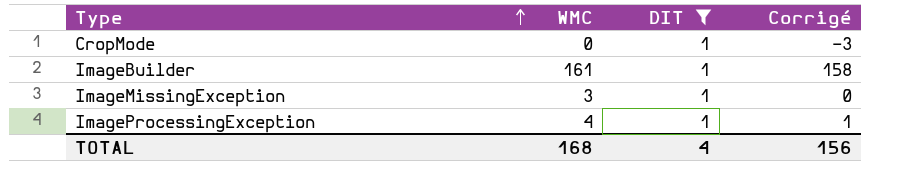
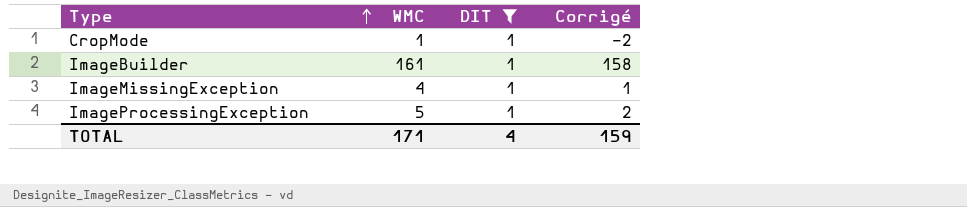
CropMode | WMC: 0 -> 1
CropMode | Corrigé: -3 -> -2
ImageMissingException | WMC: 3 -> 4
ImageMissingException | Corrigé: 0 -> 1
ImageProcessingException | WMC: 4 -> 5
ImageProcessingException | Corrigé: 1 -> 2
TOTAL | WMC: 168 -> 171
TOTAL | Corrigé: 156 -> 159

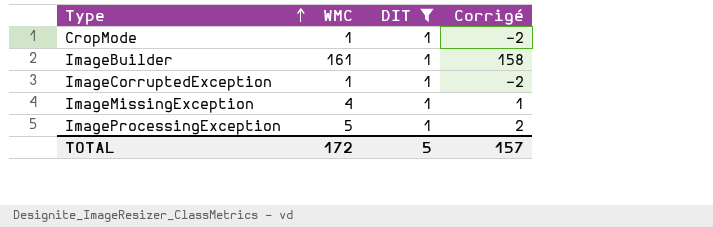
row ImageCorruptedException: none -> 1 | 1 | -2
TOTAL | WMC: 171 -> 172
TOTAL | DIT: 4 -> 5
TOTAL | Corrigé: 159 -> 157

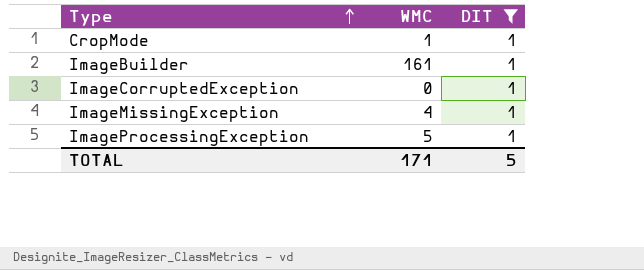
column Corrigé | formula: [WMC] - 3 -> none
ImageCorruptedException | WMC: 1 -> 0
TOTAL | WMC: 172 -> 171

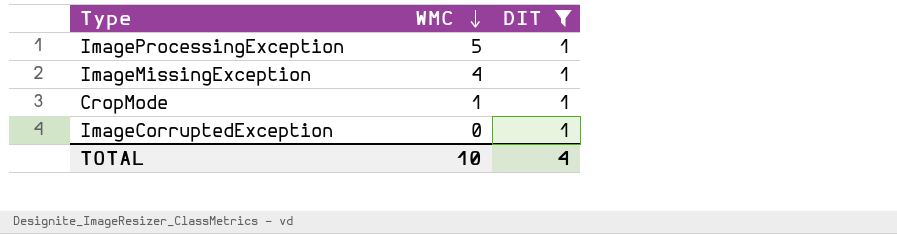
row order: Type ascending -> WMC descending
row ImageBuilder: 161 | 1 -> none
TOTAL | WMC: 171 -> 10
TOTAL | DIT: 5 -> 4

